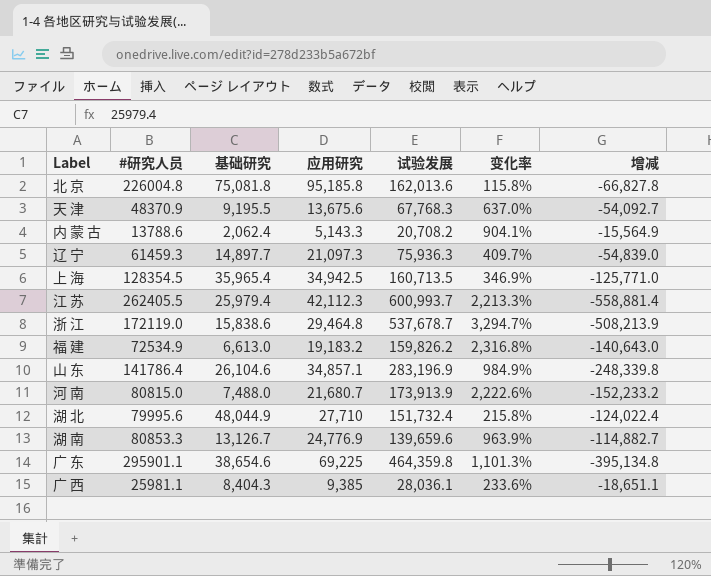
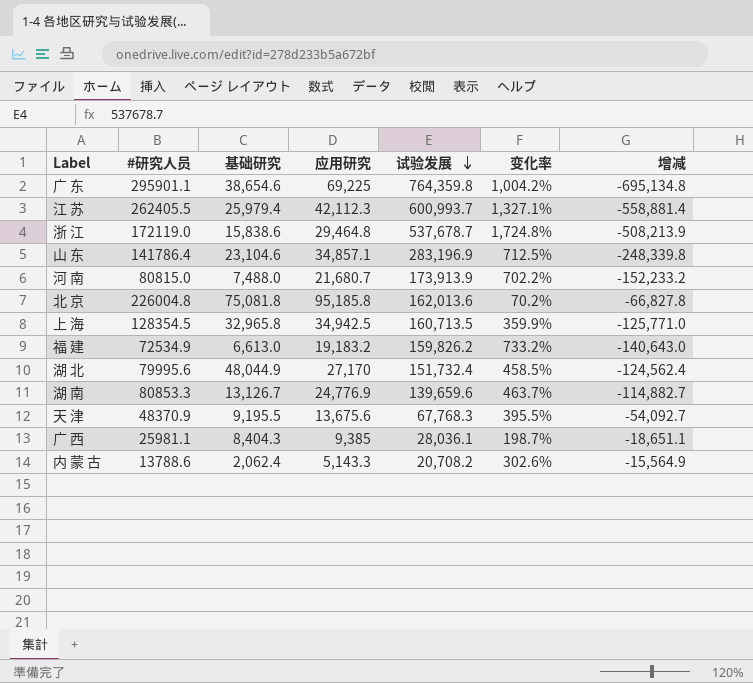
row order: none -> 试验发展 descending
column 变化率 | formula: ([试验发展] - [基础研究]) / [基础研究] -> ([试验发展] - [应用研究]) / [应用研究]
row 辽 宁: 61459.3 | 14,897.7 | 21,097.3 | 75,936.3 | 409.7% | -54,839.0 -> none
广 东 | 试验发展: 464,359.8 -> 764,359.8
广 东 | 增减: -395,134.8 -> -695,134.8
山 东 | 基础研究: 26,104.6 -> 23,104.6
上 海 | 基础研究: 35,965.4 -> 32,965.8
湖 北 | 应用研究: 27,710 -> 27,170
湖 北 | 增减: -124,022.4 -> -124,562.4

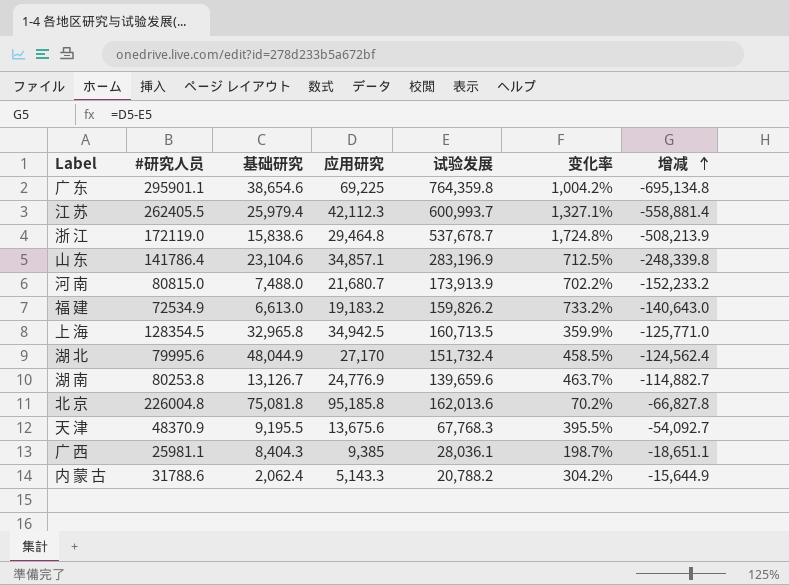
row order: 试验发展 descending -> 增减 ascending
湖 南 | #研究人员: 80853.3 -> 80253.8
内 蒙 古 | #研究人员: 13788.6 -> 31788.6
内 蒙 古 | 试验发展: 20,708.2 -> 20,788.2
内 蒙 古 | 变化率: 302.6% -> 304.2%
内 蒙 古 | 增减: -15,564.9 -> -15,644.9

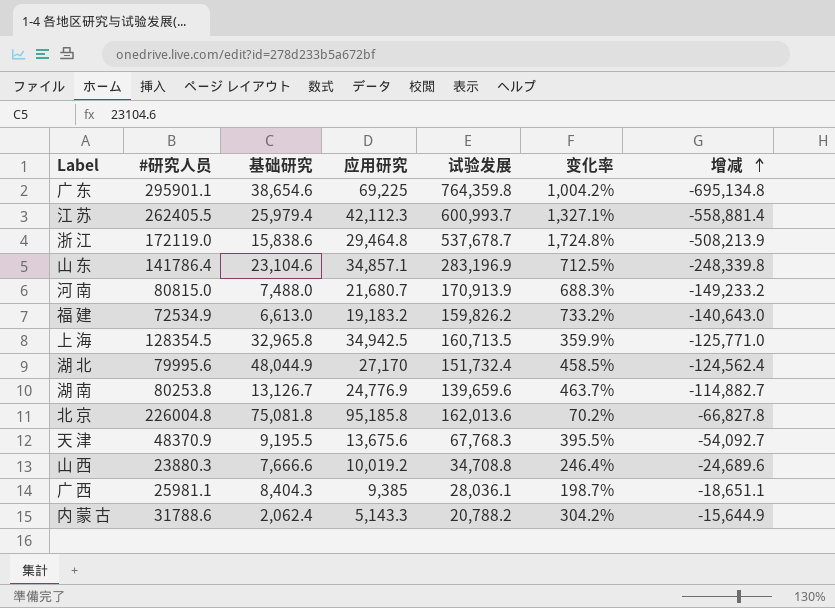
河 南 | 试验发展: 173,913.9 -> 170,913.9
河 南 | 变化率: 702.2% -> 688.3%
河 南 | 增减: -152,233.2 -> -149,233.2
row 山 西: none -> 23880.3 | 7,666.6 | 10,019.2 | 34,708.8 | 246.4% | -24,689.6

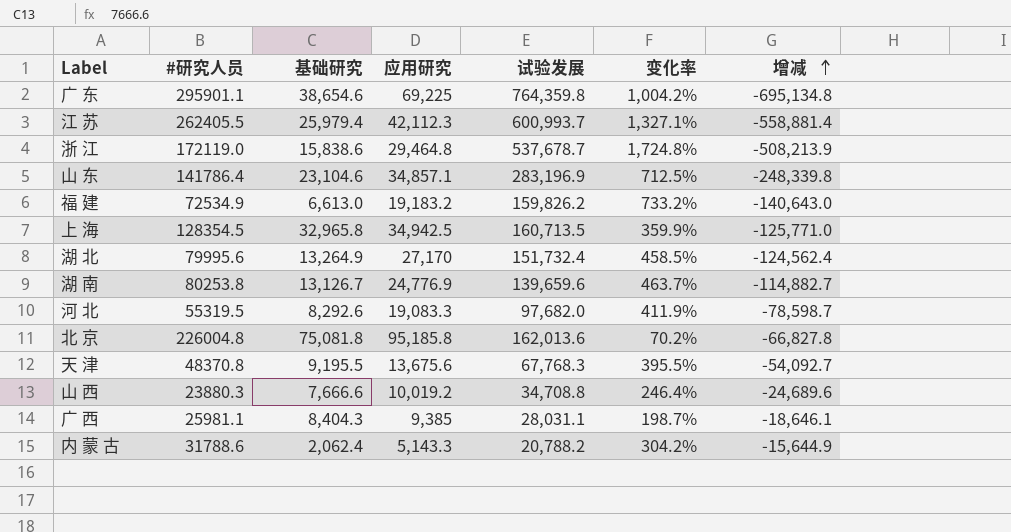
row 河 南: 80815.0 | 7,488.0 | 21,680.7 | 170,913.9 | 688.3% | -149,233.2 -> none
湖 北 | 基础研究: 48,044.9 -> 13,264.9
row 河 北: none -> 55319.5 | 8,292.6 | 19,083.3 | 97,682.0 | 411.9% | -78,598.7
天 津 | #研究人员: 48370.9 -> 48370.8
广 西 | 试验发展: 28,036.1 -> 28,031.1
广 西 | 增减: -18,651.1 -> -18,646.1

